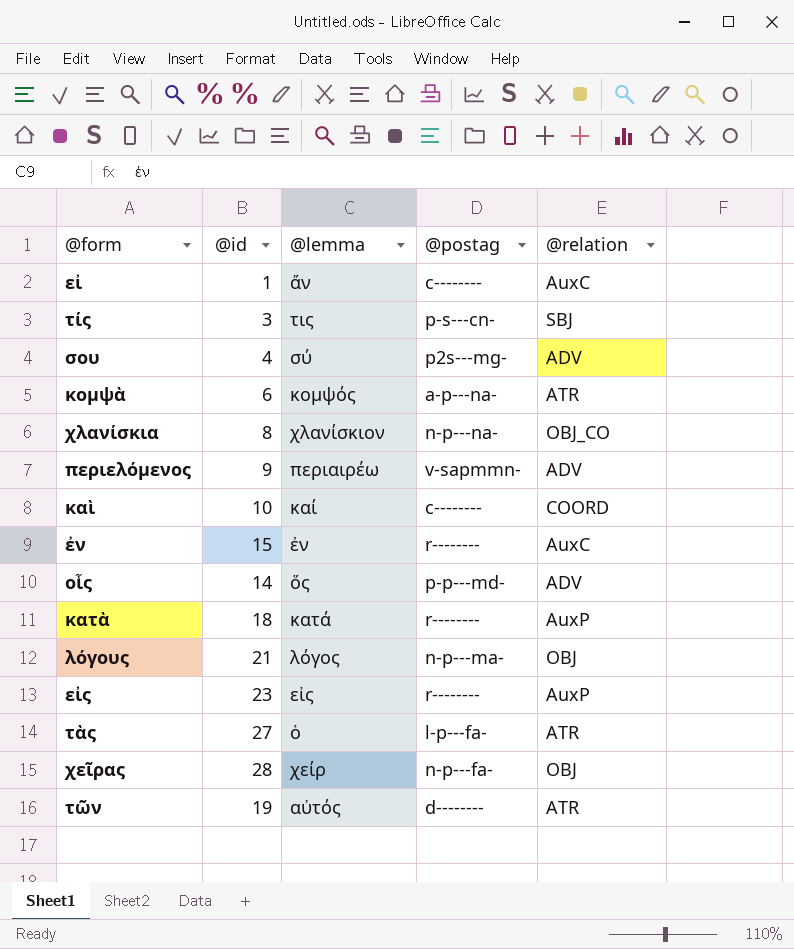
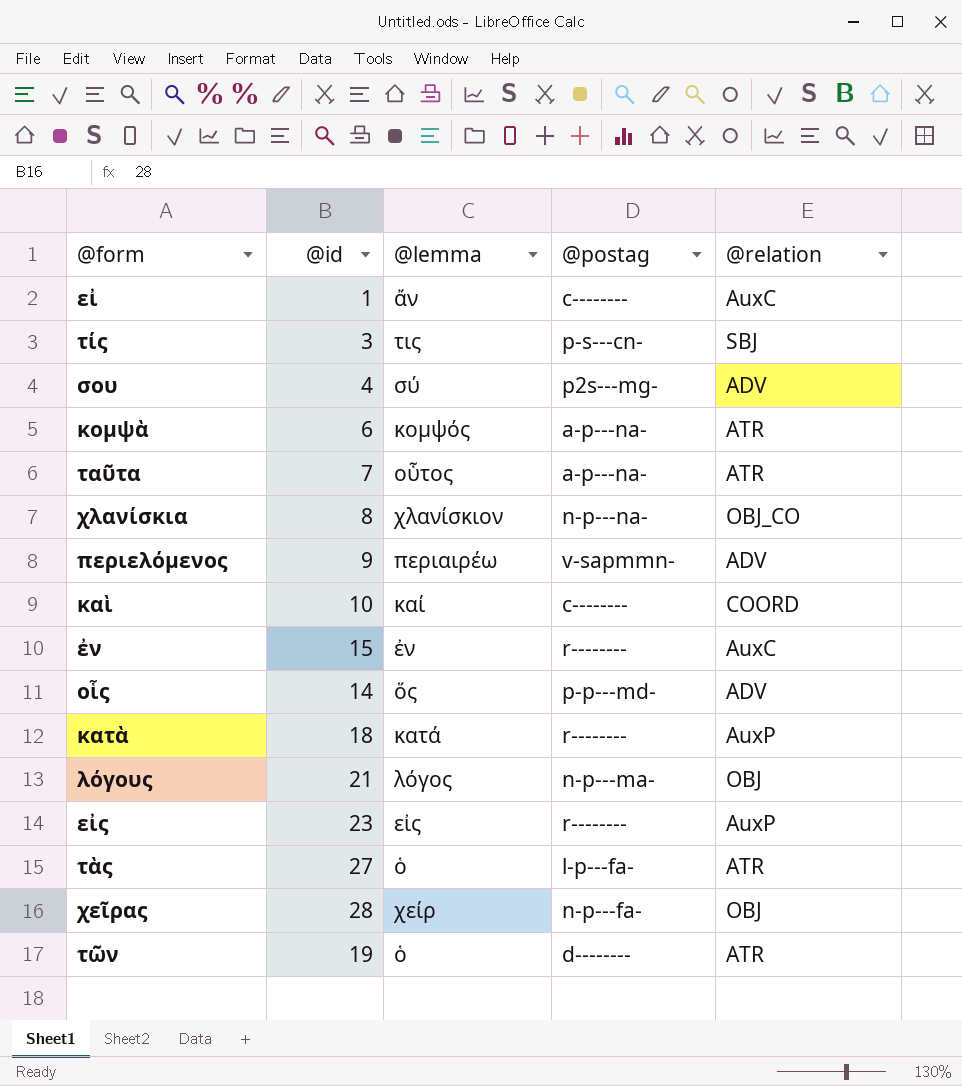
row ταῦτα: none -> 7 | οὗτος | a-p---na- | ATR
τῶν | @lemma: αὐτός -> ὁ

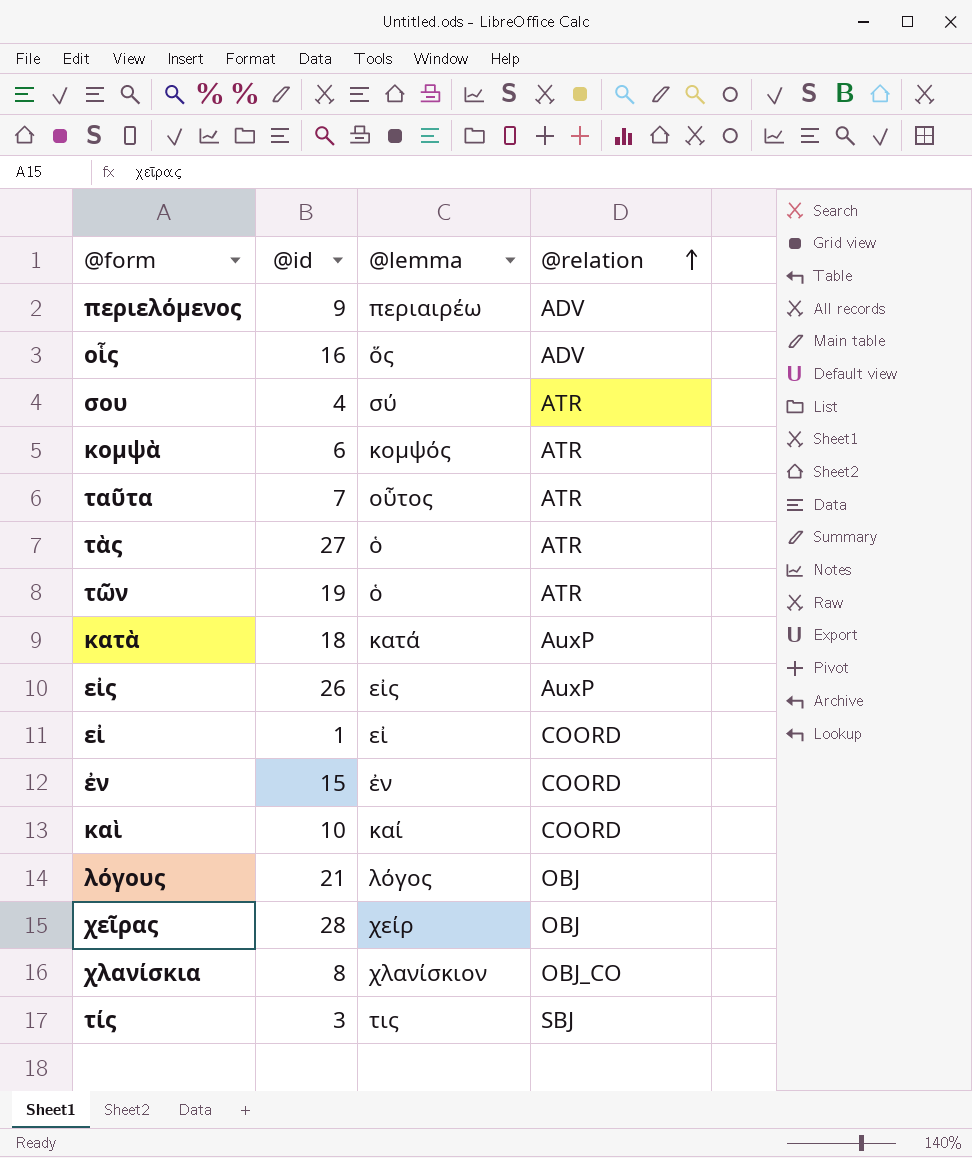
row order: none -> @relation ascending
column @postag | position: 4 -> none
οἷς | @id: 14 -> 16
σου | @relation: ADV -> ATR
εἰς | @id: 23 -> 26
εἰ | @lemma: ἄν -> εἰ
εἰ | @relation: AuxC -> COORD
ἐν | @relation: AuxC -> COORD

